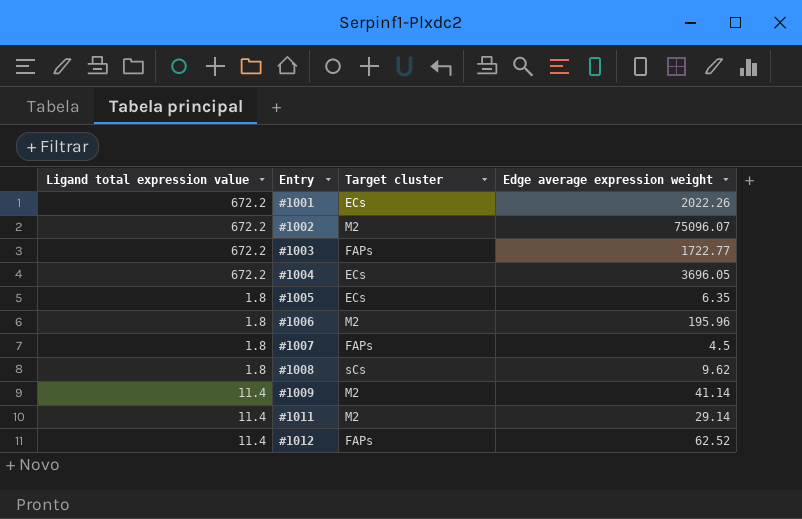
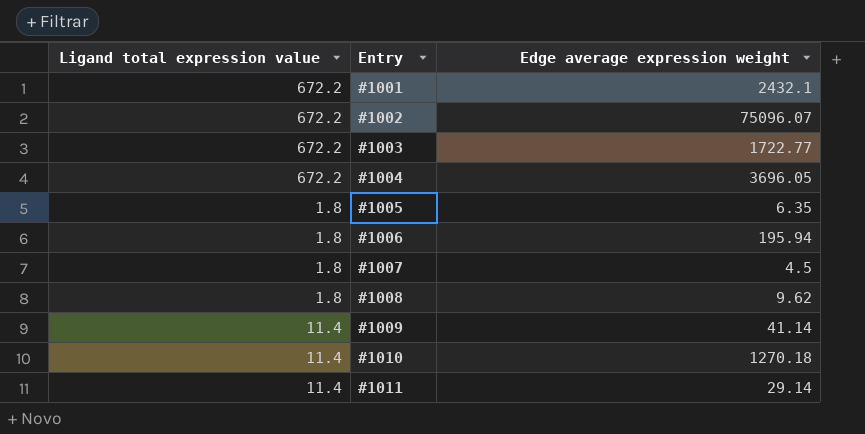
column Target cluster | position: 3 -> none
row #1012: 11.4 | FAPs | 62.52 -> none
#1001 | Edge average expression weight: 2022.26 -> 2432.1
#1006 | Edge average expression weight: 195.96 -> 195.94
row #1010: none -> 11.4 | 1270.18

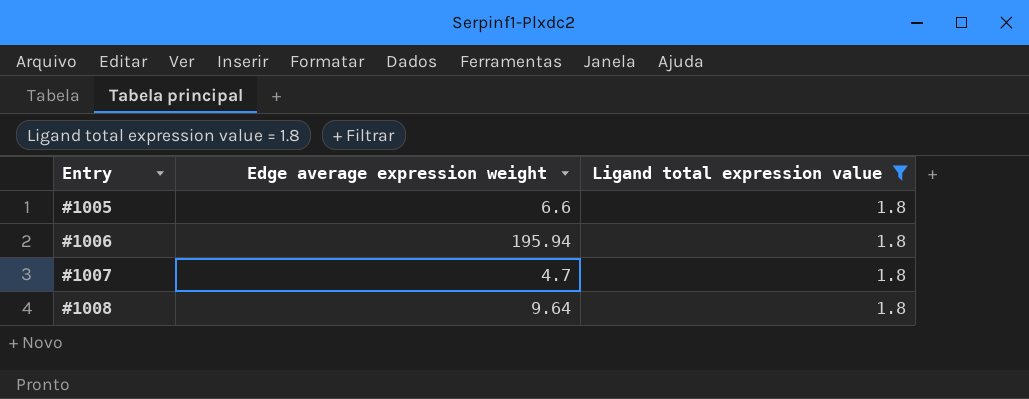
filter: none -> Ligand total expression value = 1.8
column Ligand total expression value | position: 1 -> 3
#1005 | Edge average expression weight: 6.35 -> 6.6
#1007 | Edge average expression weight: 4.5 -> 4.7
#1008 | Edge average expression weight: 9.62 -> 9.64

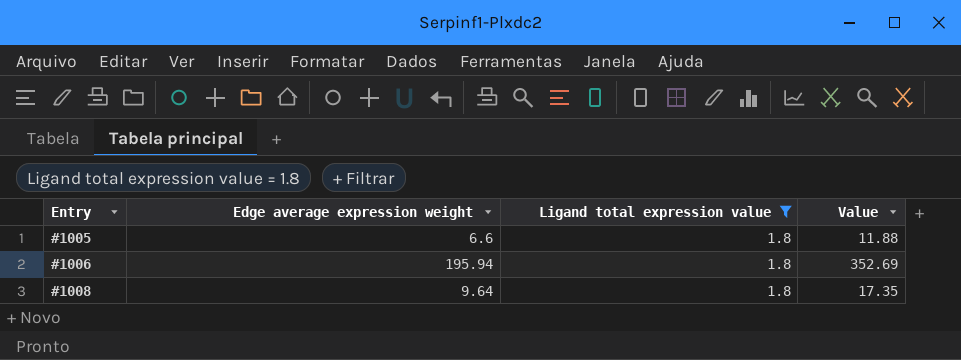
column Value | formula: none -> [Edge average expression weight] * [Ligand total expression value]
row #1007: 4.7 | 1.8 -> none

